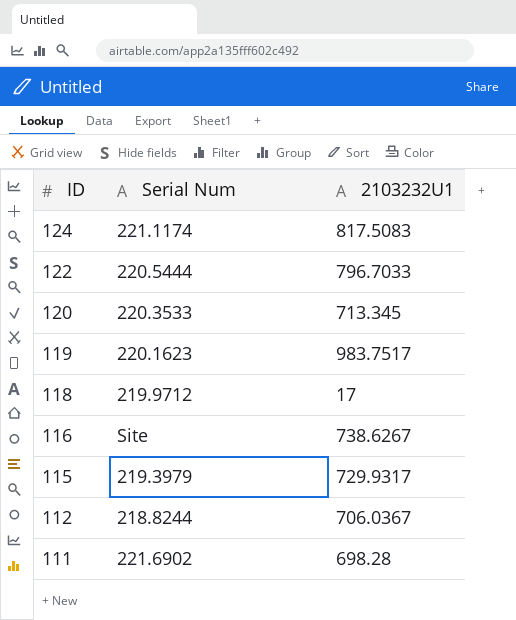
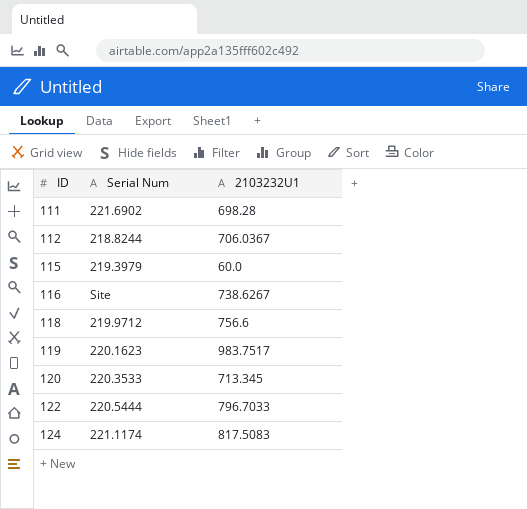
row order: ID descending -> ID ascending
115 | 2103232U1: 729.9317 -> 60.0
118 | 2103232U1: 17 -> 756.6

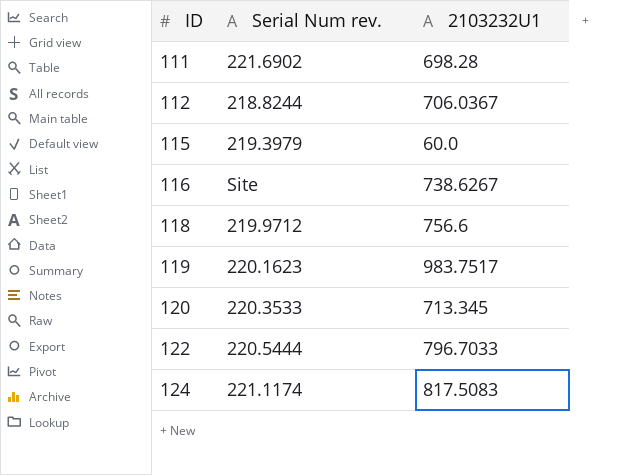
column name: Serial Num -> Serial Num rev.

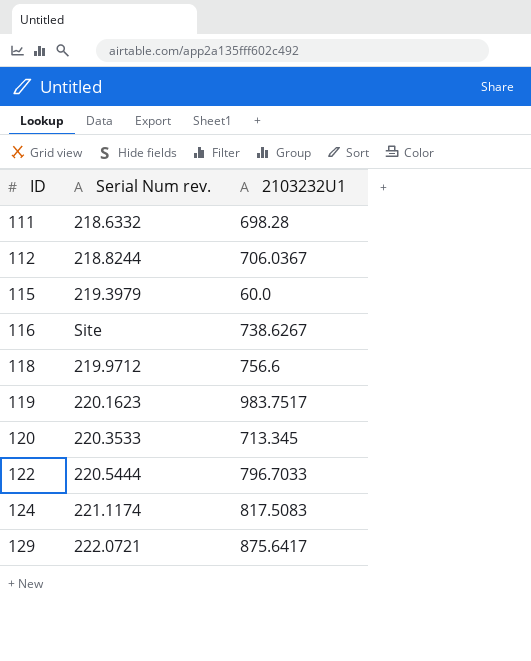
111 | Serial Num rev.: 221.6902 -> 218.6332
row 129: none -> 222.0721 | 875.6417

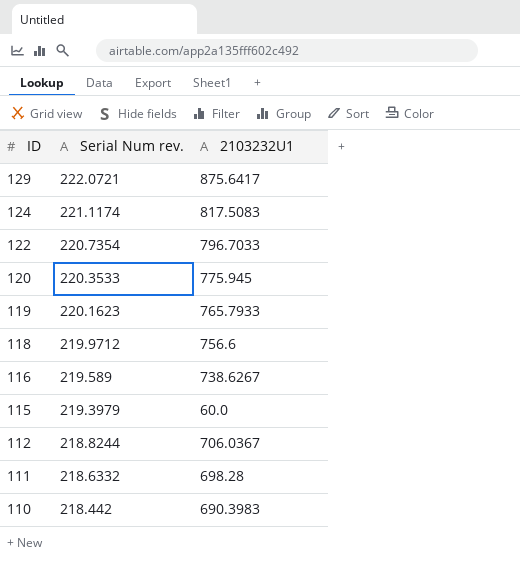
row order: ID ascending -> ID descending
122 | Serial Num rev.: 220.5444 -> 220.7354
120 | 2103232U1: 713.345 -> 775.945
119 | 2103232U1: 983.7517 -> 765.7933
116 | Serial Num rev.: Site -> 219.589
row 110: none -> 218.442 | 690.3983

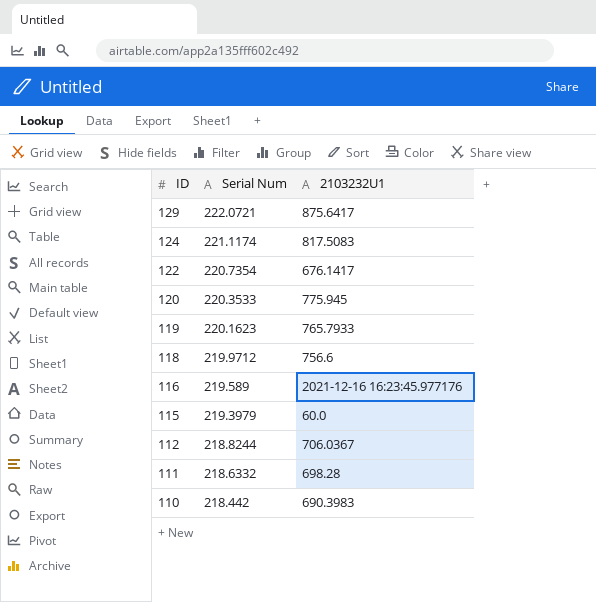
column name: Serial Num rev. -> Serial Num
122 | 2103232U1: 796.7033 -> 676.1417
116 | 2103232U1: 738.6267 -> 2021-12-16 16:23:45.977176

